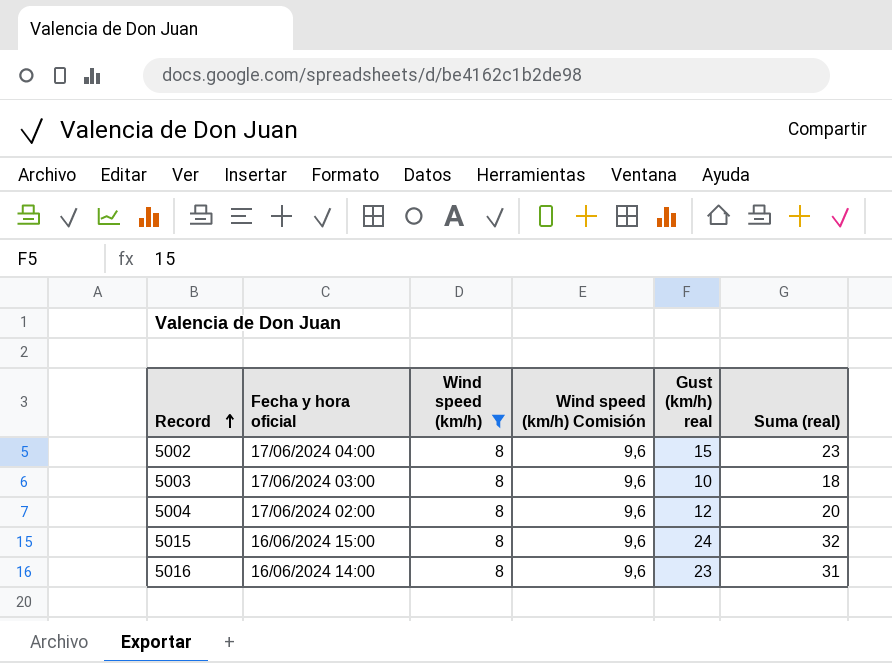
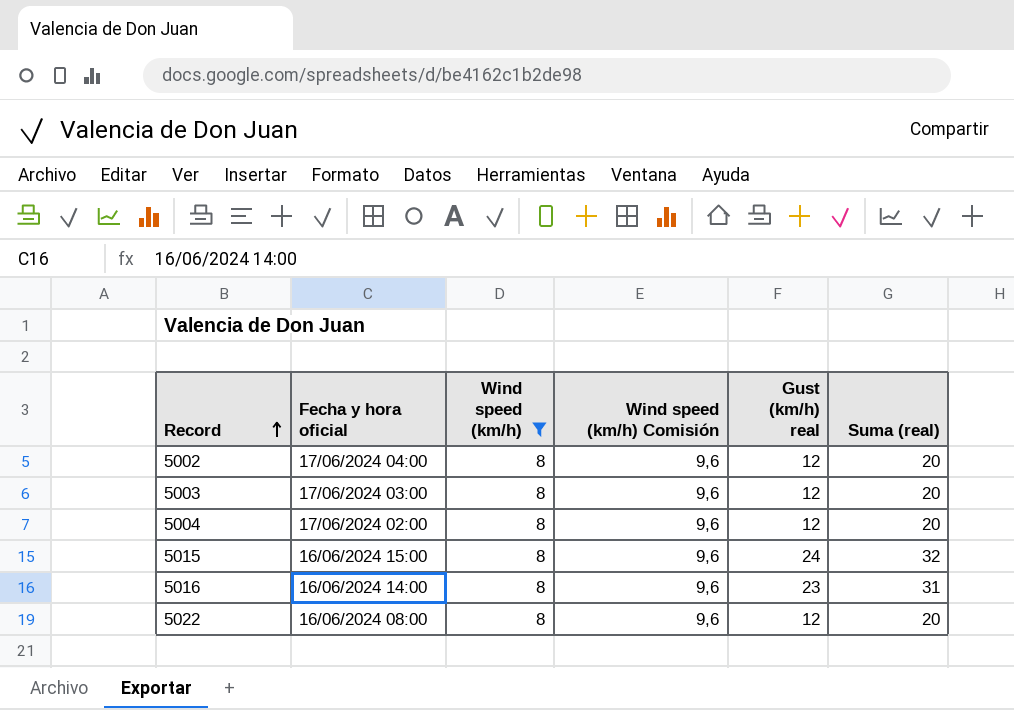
5002 | Gust (km/h) real: 15 -> 12
5002 | Suma (real): 23 -> 20
5003 | Gust (km/h) real: 10 -> 12
5003 | Suma (real): 18 -> 20
row 5022: none -> 16/06/2024 08:00 | 8 | 9,6 | 12 | 20

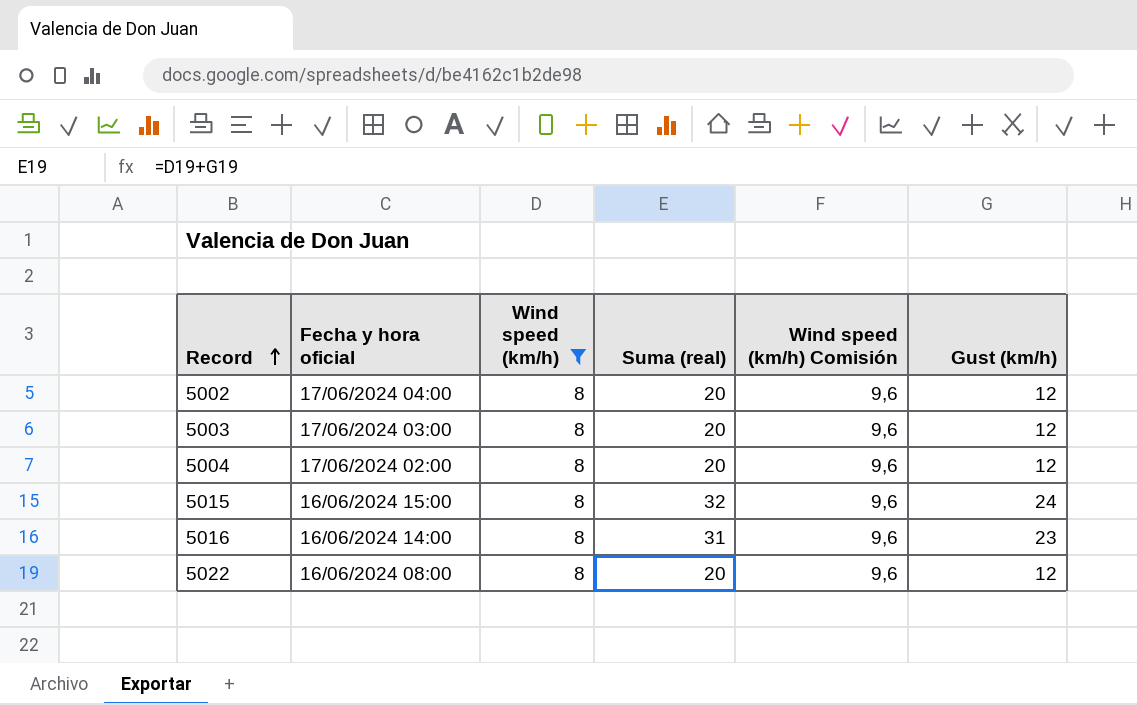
column Suma (real) | position: 6 -> 4
column name: Gust (km/h) real -> Gust (km/h)

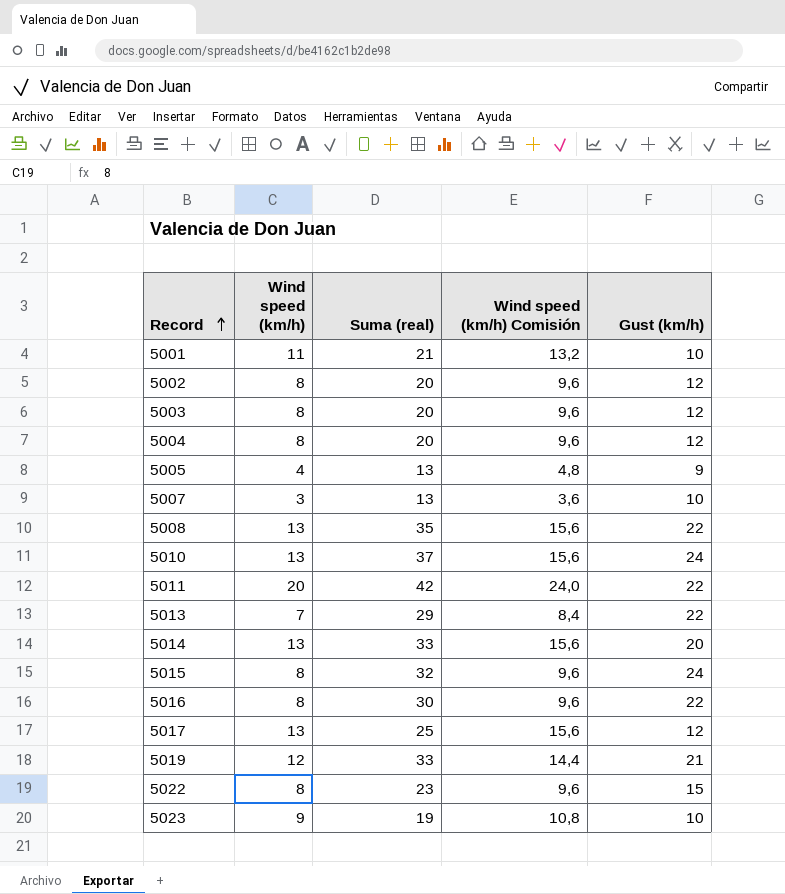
filter: Wind speed (km/h) = 8 -> none
column Fecha y hora oficial | position: 2 -> none
5016 | Suma (real): 31 -> 30
5016 | Gust (km/h): 23 -> 22
5022 | Suma (real): 20 -> 23
5022 | Gust (km/h): 12 -> 15

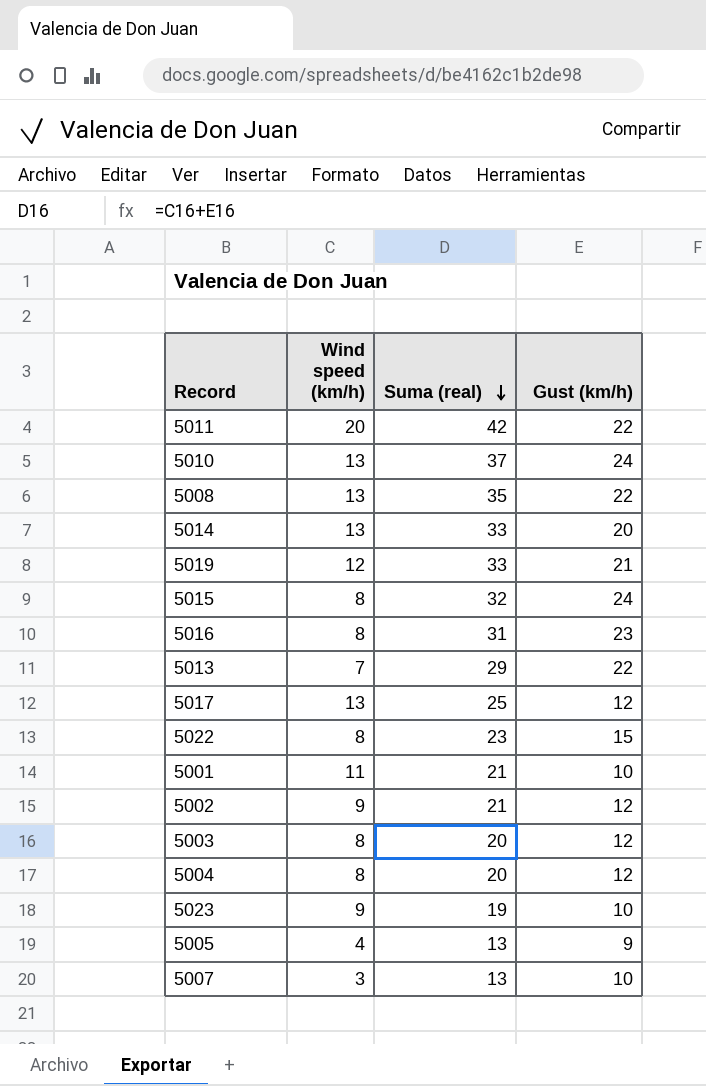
row order: Record ascending -> Suma (real) descending
column Wind speed (km/h) Comisión | formula: [Wind speed (km/h)] * 1,2 -> none
5016 | Suma (real): 30 -> 31
5016 | Gust (km/h): 22 -> 23
5002 | Wind speed (km/h): 8 -> 9
5002 | Suma (real): 20 -> 21

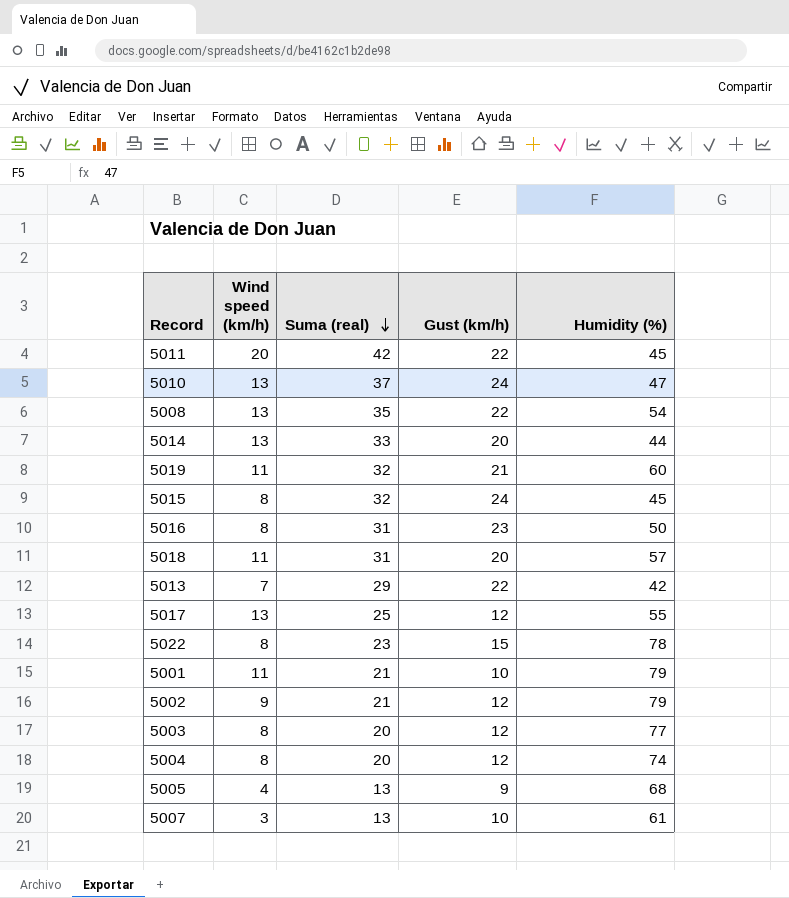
column Humidity (%) | position: none -> 5
row 5023: 9 | 19 | 10 -> none
5019 | Wind speed (km/h): 12 -> 11
5019 | Suma (real): 33 -> 32
row 5018: none -> 11 | 31 | 20 | 57

